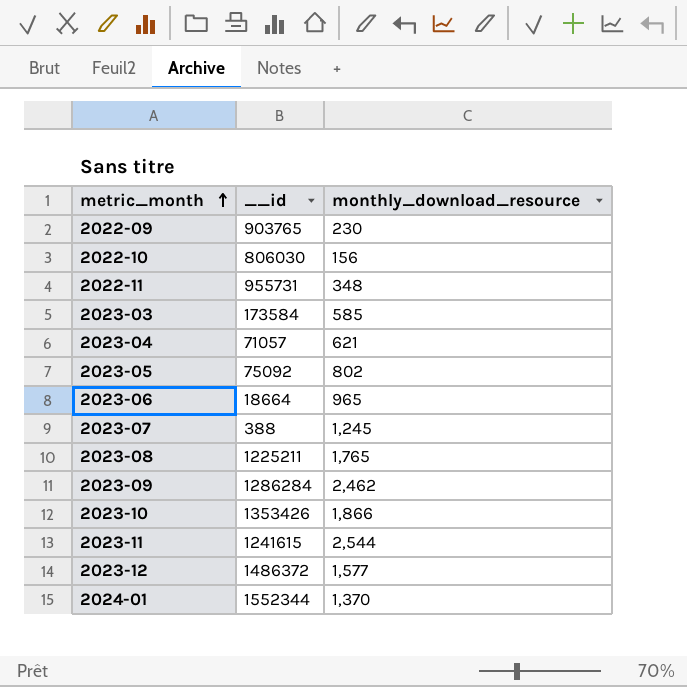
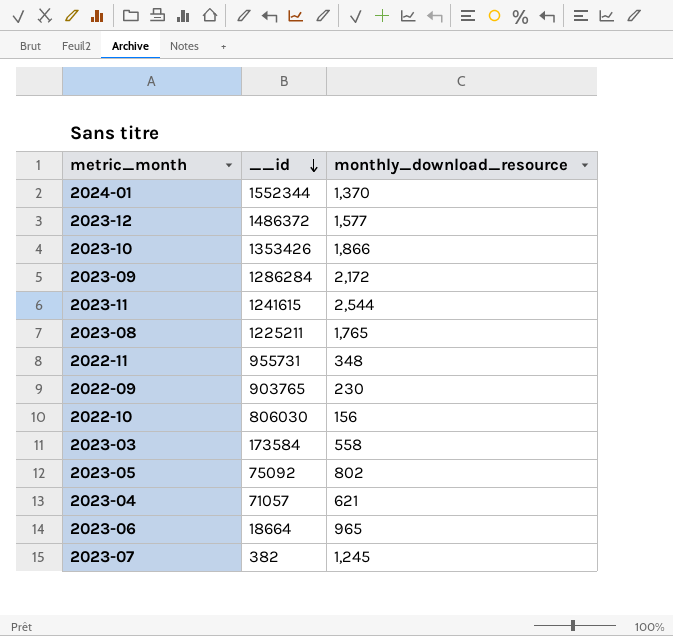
row order: metric_month ascending -> __id descending
2023-09 | monthly_download_resource: 2,462 -> 2,172
2023-03 | monthly_download_resource: 585 -> 558
2023-07 | __id: 388 -> 382

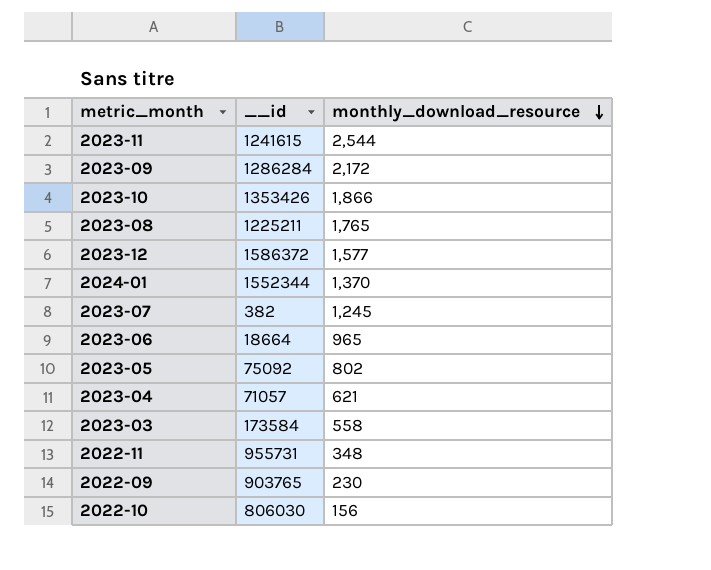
row order: __id descending -> monthly_download_resource descending
2023-12 | __id: 1486372 -> 1586372

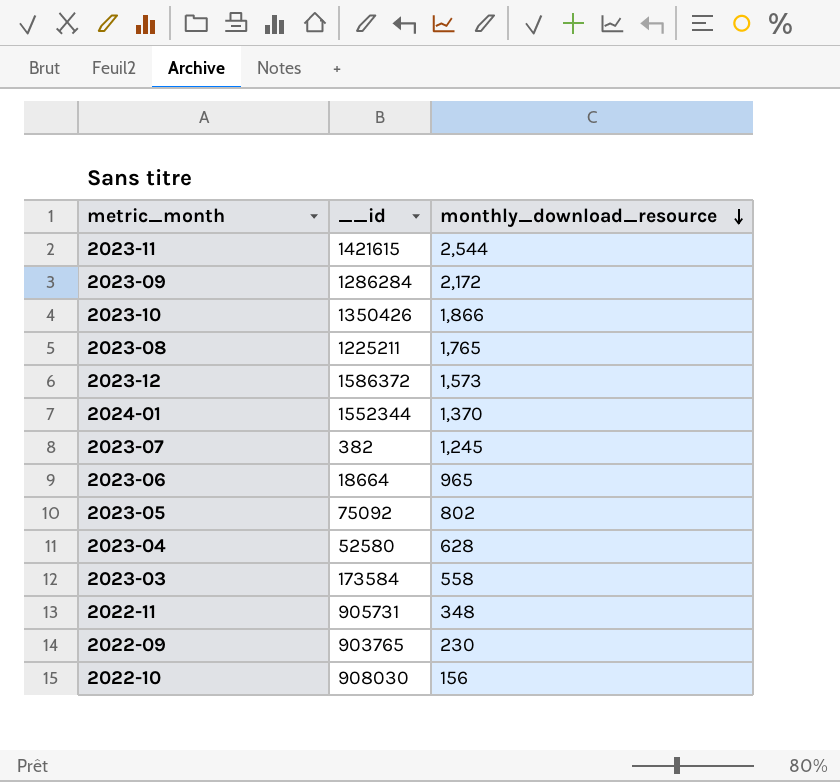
2023-11 | __id: 1241615 -> 1421615
2023-10 | __id: 1353426 -> 1350426
2023-12 | monthly_download_resource: 1,577 -> 1,573
2023-04 | __id: 71057 -> 52580
2023-04 | monthly_download_resource: 621 -> 628
2022-11 | __id: 955731 -> 905731
2022-10 | __id: 806030 -> 908030

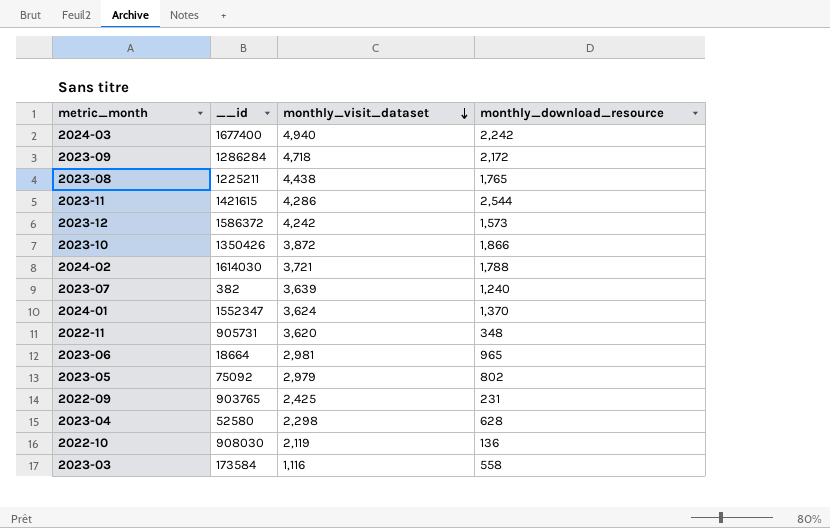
row order: monthly_download_resource descending -> monthly_visit_dataset descending
column monthly_visit_dataset | position: none -> 3
row 2024-03: none -> 1677400 | 4,940 | 2,242
row 2024-02: none -> 1614030 | 3,721 | 1,788
2023-07 | monthly_download_resource: 1,245 -> 1,240
2024-01 | __id: 1552344 -> 1552347
2022-09 | monthly_download_resource: 230 -> 231
2022-10 | monthly_download_resource: 156 -> 136

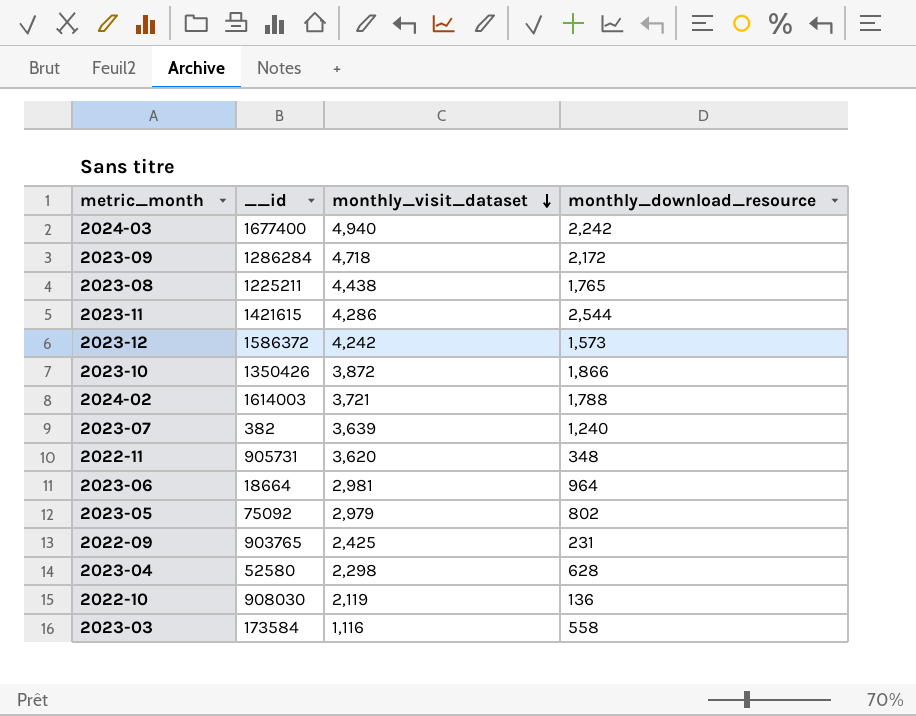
row 2024-01: 1552347 | 3,624 | 1,370 -> none
2024-02 | __id: 1614030 -> 1614003
2023-06 | monthly_download_resource: 965 -> 964

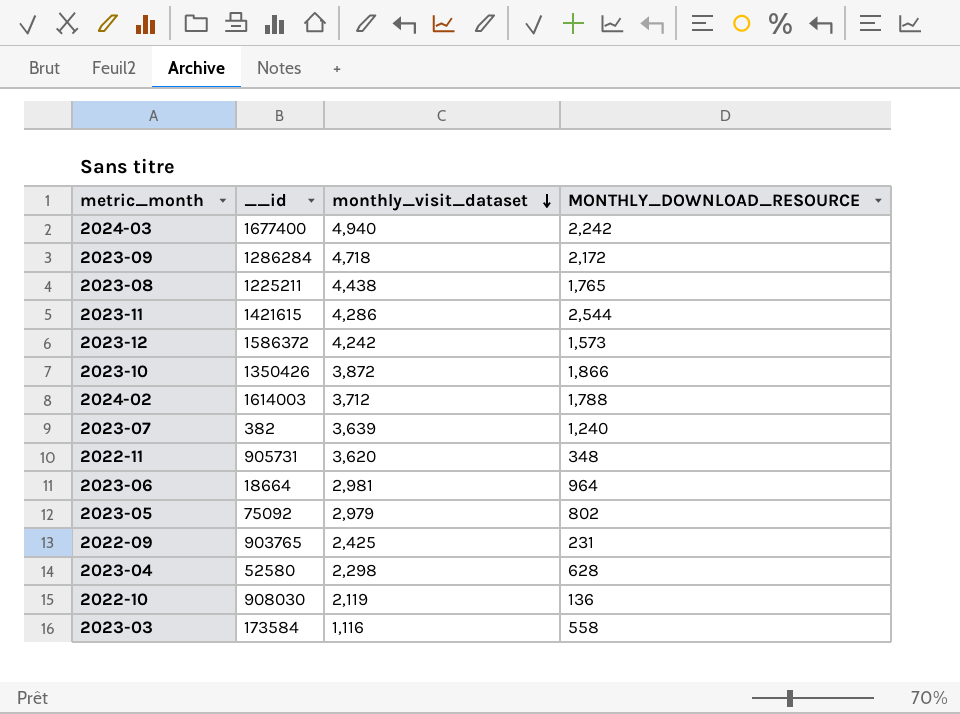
column name: monthly_download_resource -> MONTHLY_DOWNLOAD_RESOURCE
2024-02 | monthly_visit_dataset: 3,721 -> 3,712

